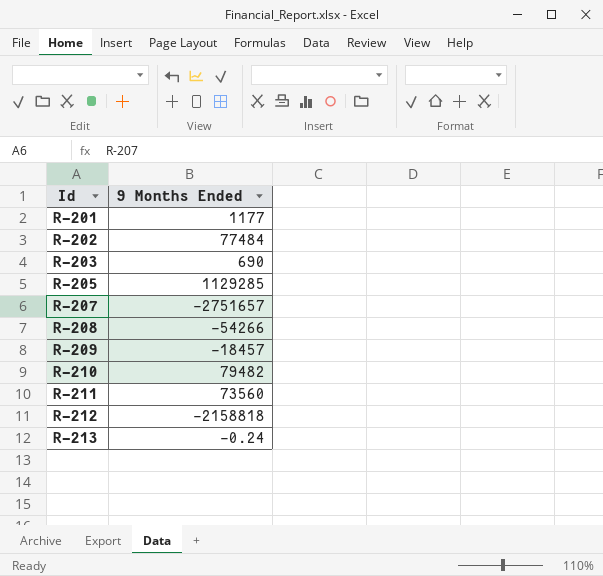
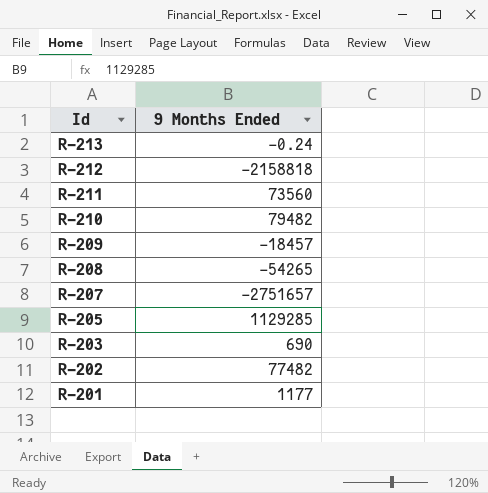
row order: Id ascending -> Id descending
R-208 | 9 Months Ended: -54266 -> -54265
R-202 | 9 Months Ended: 77484 -> 77482

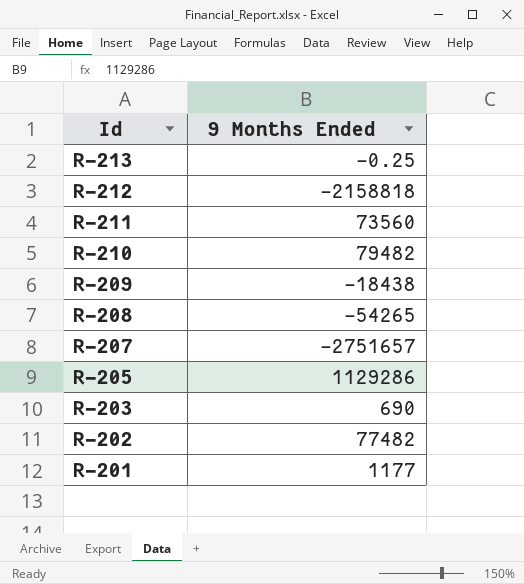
R-213 | 9 Months Ended: -0.24 -> -0.25
R-209 | 9 Months Ended: -18457 -> -18438
R-205 | 9 Months Ended: 1129285 -> 1129286

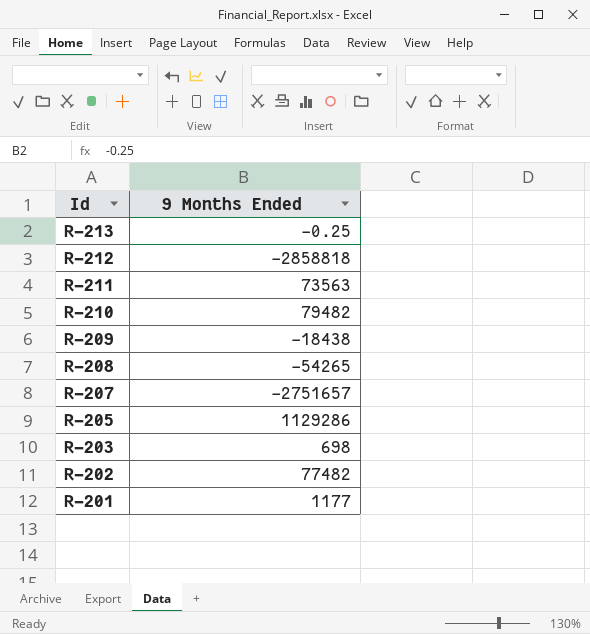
R-212 | 9 Months Ended: -2158818 -> -2858818
R-211 | 9 Months Ended: 73560 -> 73563
R-203 | 9 Months Ended: 690 -> 698

